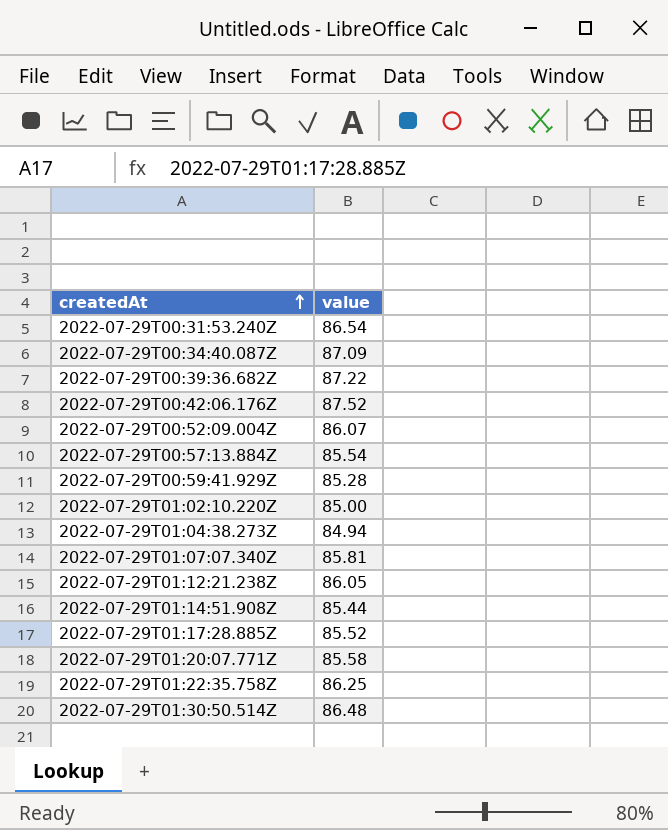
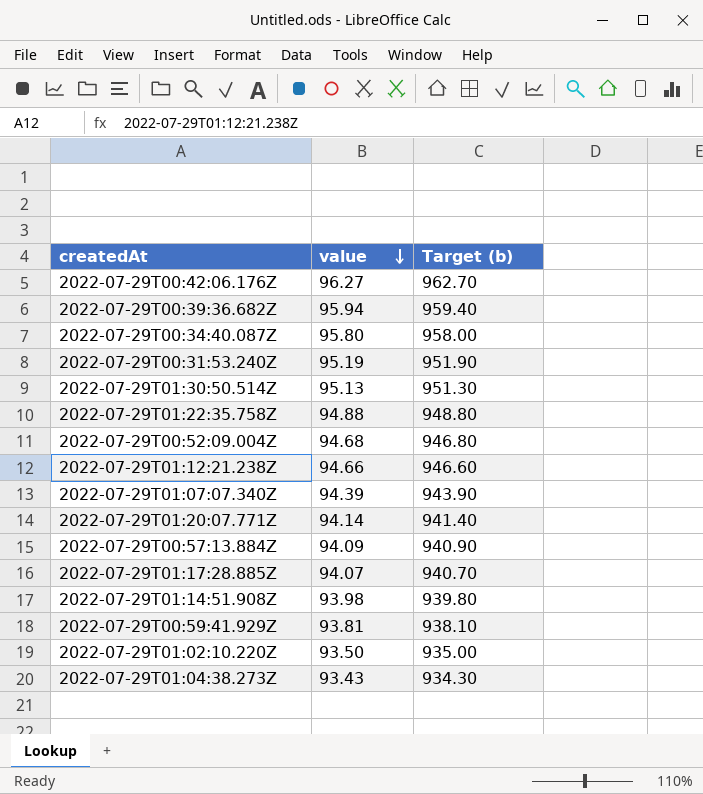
row order: createdAt ascending -> value descending
column Target (b) | formula: none -> [value] * 10
2022-07-29T00:42:06.176Z | value: 87.52 -> 96.27
2022-07-29T00:39:36.682Z | value: 87.22 -> 95.94
2022-07-29T00:34:40.087Z | value: 87.09 -> 95.80
2022-07-29T00:31:53.240Z | value: 86.54 -> 95.19
2022-07-29T01:30:50.514Z | value: 86.48 -> 95.13
2022-07-29T01:22:35.758Z | value: 86.25 -> 94.88
2022-07-29T00:52:09.004Z | value: 86.07 -> 94.68
2022-07-29T01:12:21.238Z | value: 86.05 -> 94.66
2022-07-29T01:07:07.340Z | value: 85.81 -> 94.39
2022-07-29T01:20:07.771Z | value: 85.58 -> 94.14
2022-07-29T00:57:13.884Z | value: 85.54 -> 94.09
2022-07-29T01:17:28.885Z | value: 85.52 -> 94.07
2022-07-29T01:14:51.908Z | value: 85.44 -> 93.98
2022-07-29T00:59:41.929Z | value: 85.28 -> 93.81
2022-07-29T01:02:10.220Z | value: 85.00 -> 93.50
2022-07-29T01:04:38.273Z | value: 84.94 -> 93.43

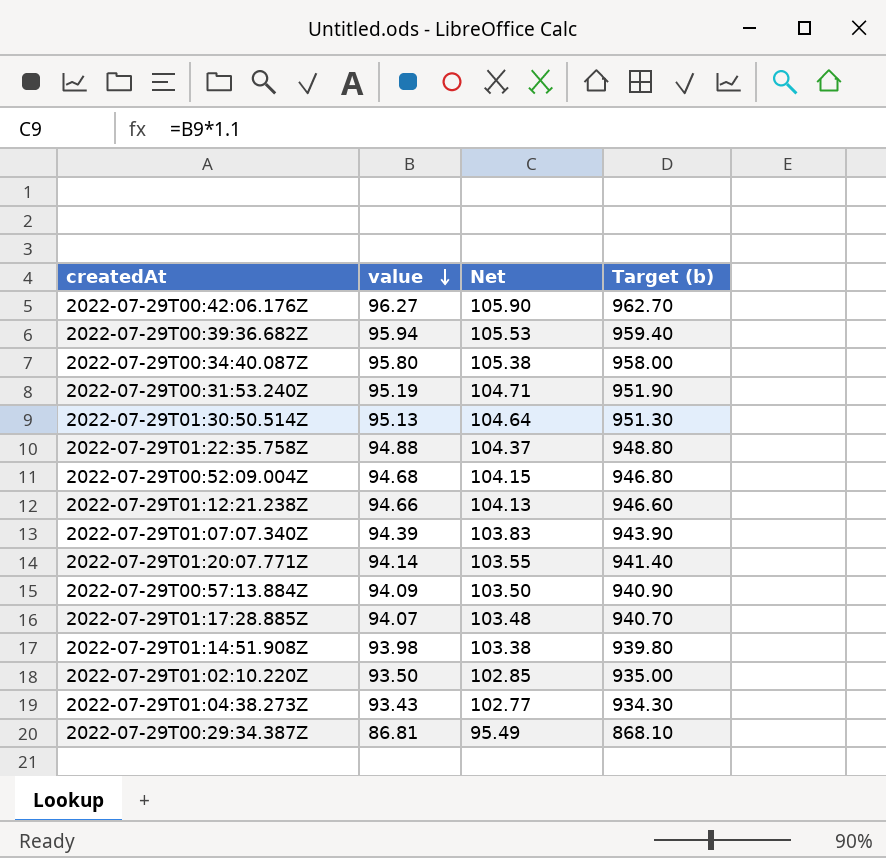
column Net | formula: none -> [value] * 1.1
row 2022-07-29T00:59:41.929Z: 93.81 | 938.10 -> none
row 2022-07-29T00:29:34.387Z: none -> 86.81 | 95.49 | 868.10

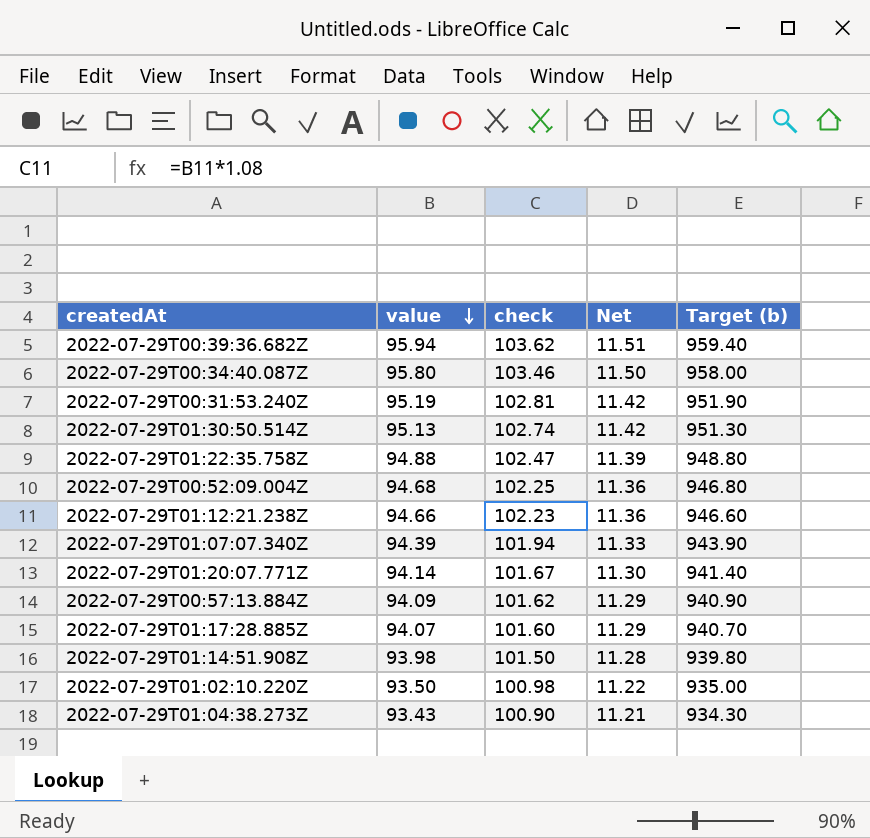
column check | formula: none -> [value] * 1.08
column Net | formula: [value] * 1.1 -> [value] * 0.12
row 2022-07-29T00:42:06.176Z: 96.27 | 105.90 | 962.70 -> none
row 2022-07-29T00:29:34.387Z: 86.81 | 95.49 | 868.10 -> none

